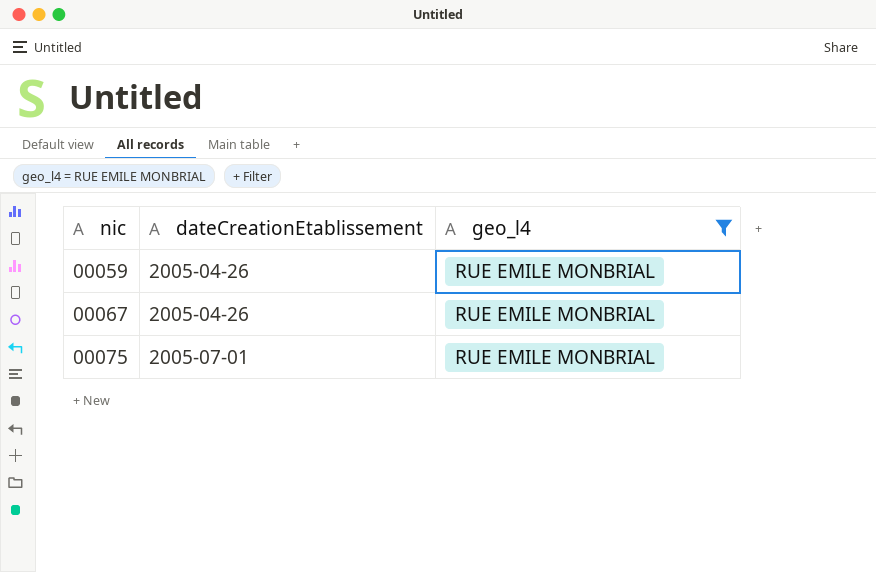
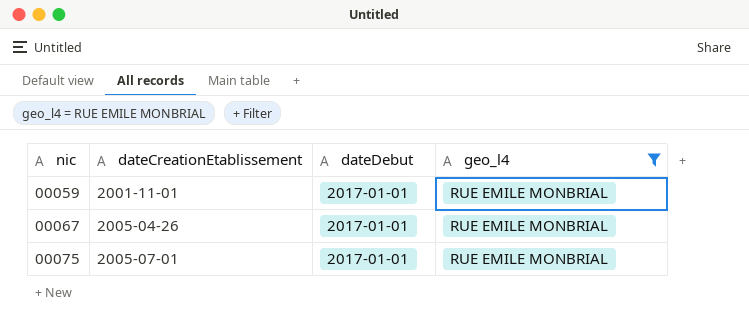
column dateDebut | position: none -> 3
00059 | dateCreationEtablissement: 2005-04-26 -> 2001-11-01

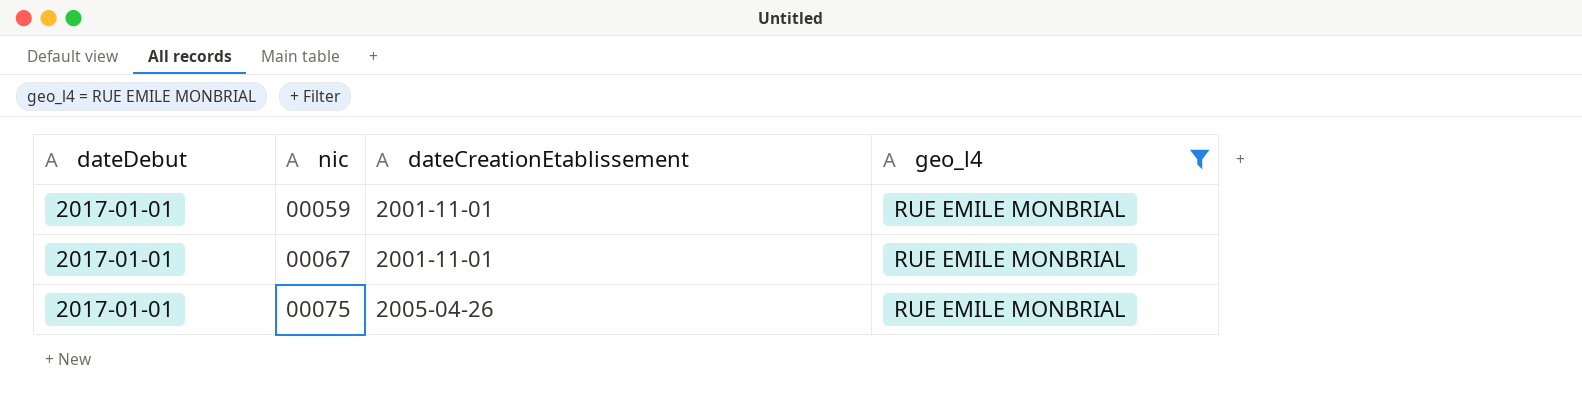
column dateDebut | position: 3 -> 1
00067 | dateCreationEtablissement: 2005-04-26 -> 2001-11-01
00075 | dateCreationEtablissement: 2005-07-01 -> 2005-04-26

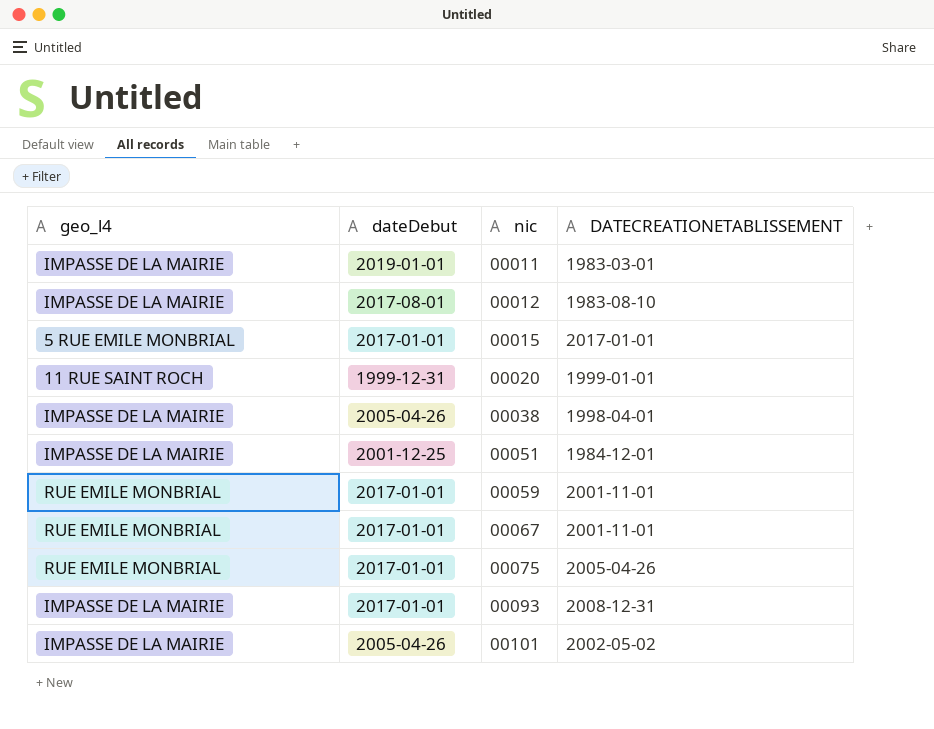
filter: geo_l4 = RUE EMILE MONBRIAL -> none
column geo_l4 | position: 4 -> 1
column name: dateCreationEtablissement -> DATECREATIONETABLISSEMENT

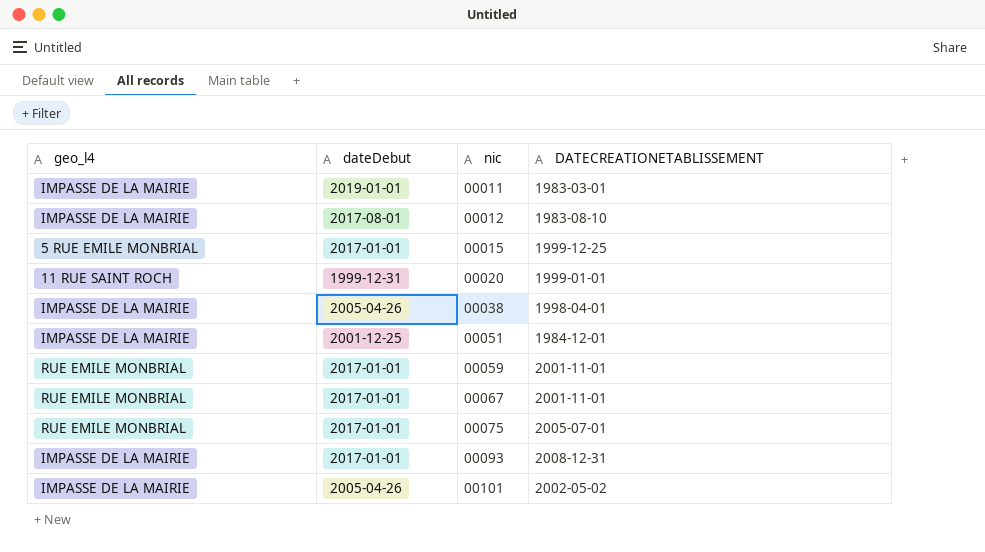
00015 | DATECREATIONETABLISSEMENT: 2017-01-01 -> 1999-12-25
00075 | DATECREATIONETABLISSEMENT: 2005-04-26 -> 2005-07-01

